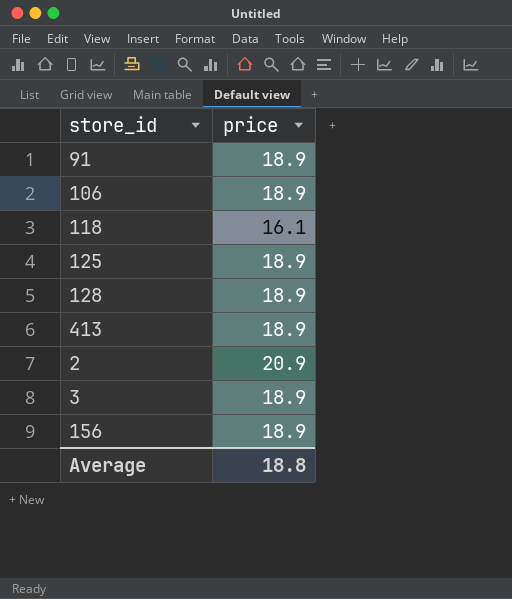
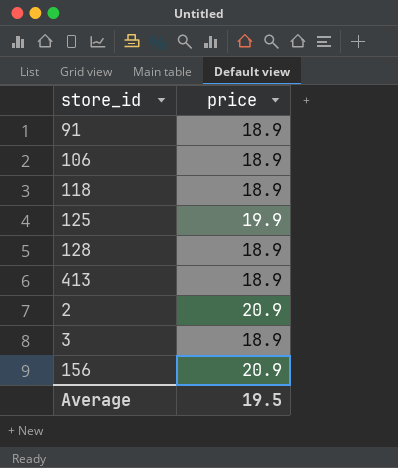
118 | price: 16.1 -> 18.9
125 | price: 18.9 -> 19.9
156 | price: 18.9 -> 20.9
Average | price: 18.8 -> 19.5

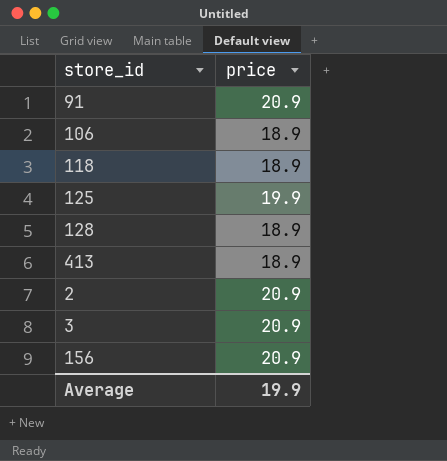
91 | price: 18.9 -> 20.9
3 | price: 18.9 -> 20.9
Average | price: 19.5 -> 19.9

